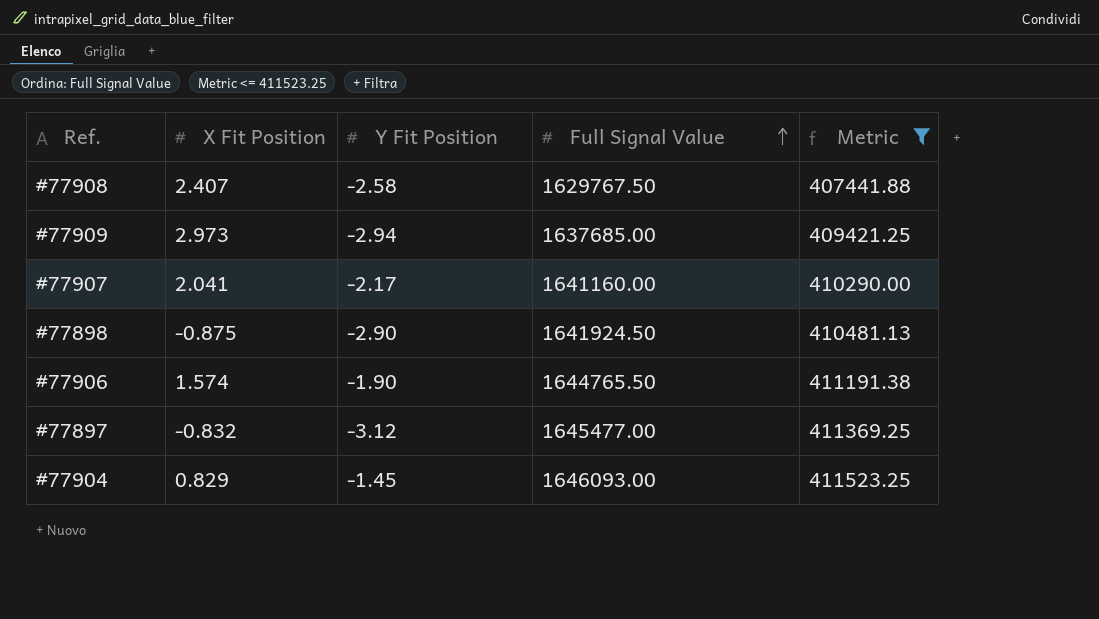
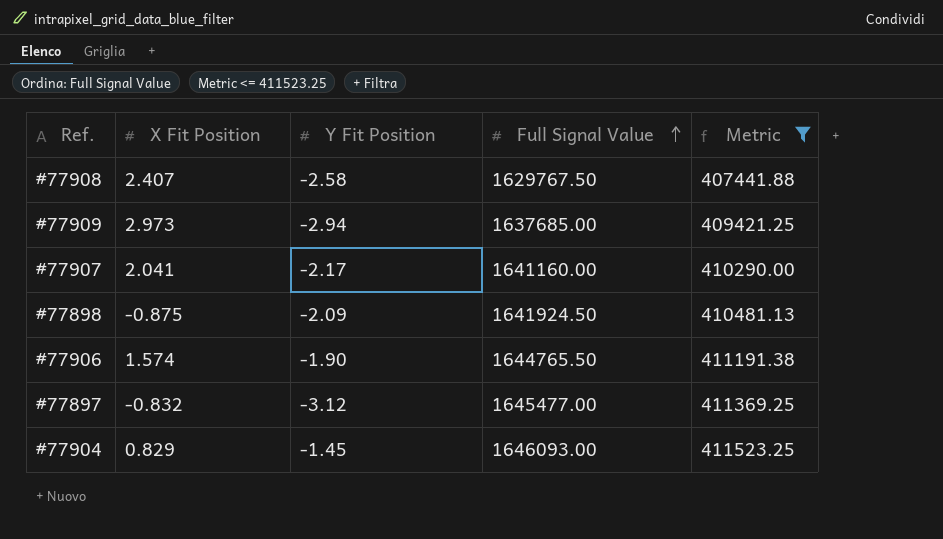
#77898 | Y Fit Position: -2.90 -> -2.09

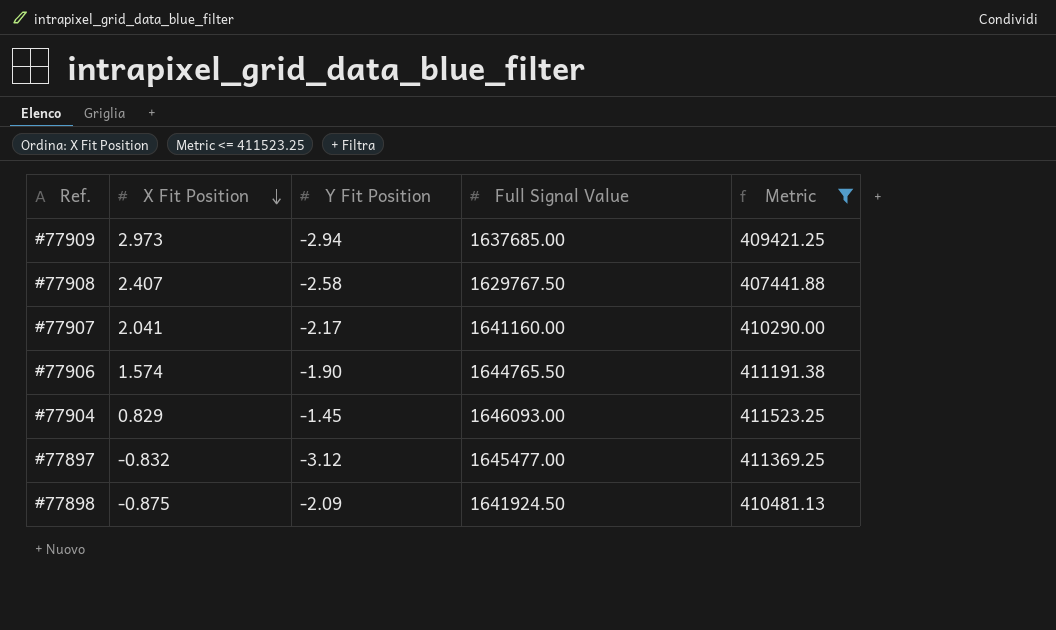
row order: Full Signal Value ascending -> X Fit Position descending

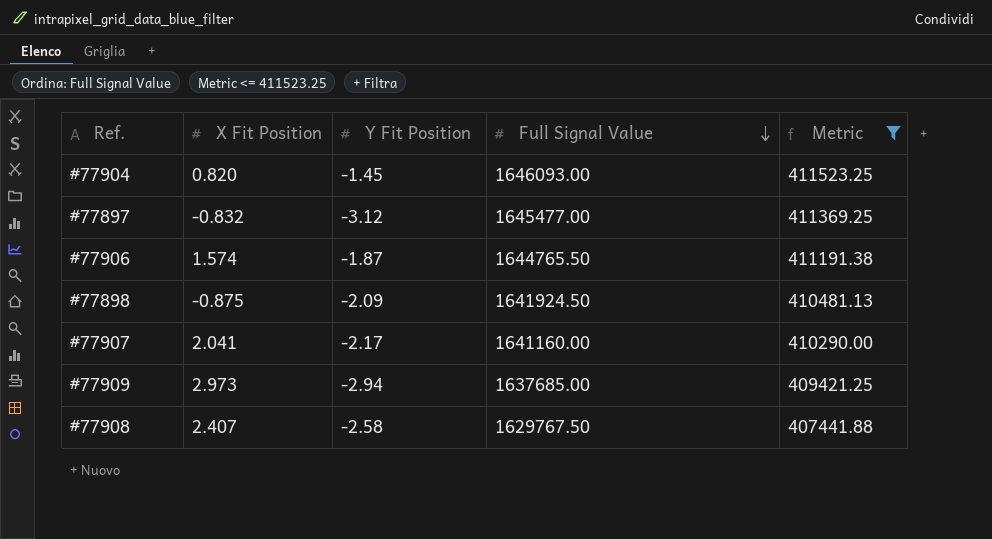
row order: X Fit Position descending -> Full Signal Value descending
#77904 | X Fit Position: 0.829 -> 0.820
#77906 | Y Fit Position: -1.90 -> -1.87

